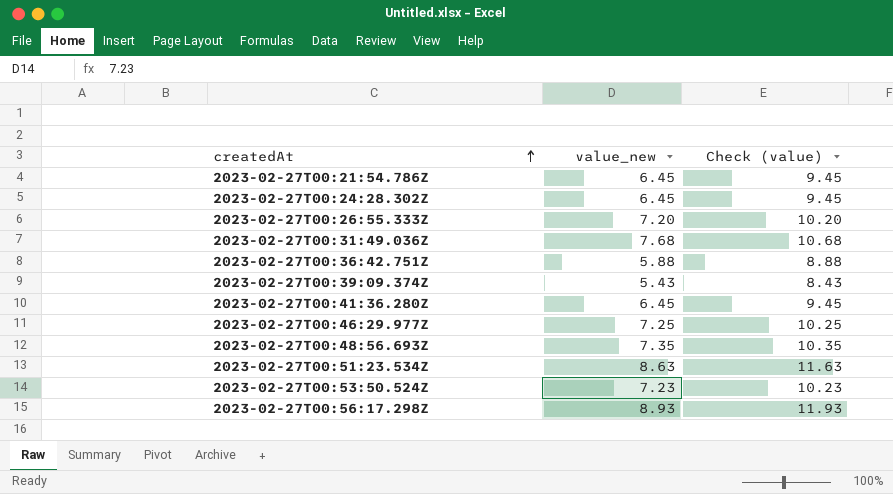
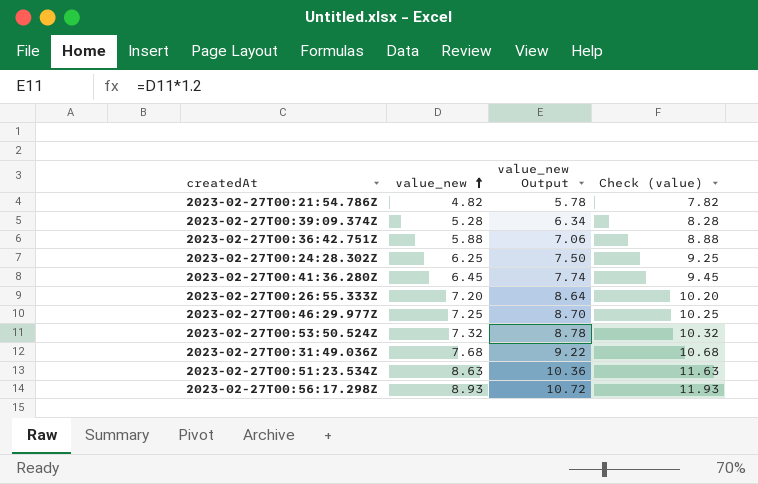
row order: createdAt ascending -> value_new ascending
column value_new Output | formula: none -> [value_new] * 1.2
row 2023-02-27T00:48:56.693Z: 7.35 | 10.35 -> none
2023-02-27T00:21:54.786Z | value_new: 6.45 -> 4.82
2023-02-27T00:21:54.786Z | Check (value): 9.45 -> 7.82
2023-02-27T00:39:09.374Z | value_new: 5.43 -> 5.28
2023-02-27T00:39:09.374Z | Check (value): 8.43 -> 8.28
2023-02-27T00:24:28.302Z | value_new: 6.45 -> 6.25
2023-02-27T00:24:28.302Z | Check (value): 9.45 -> 9.25
2023-02-27T00:53:50.524Z | value_new: 7.23 -> 7.32
2023-02-27T00:53:50.524Z | Check (value): 10.23 -> 10.32

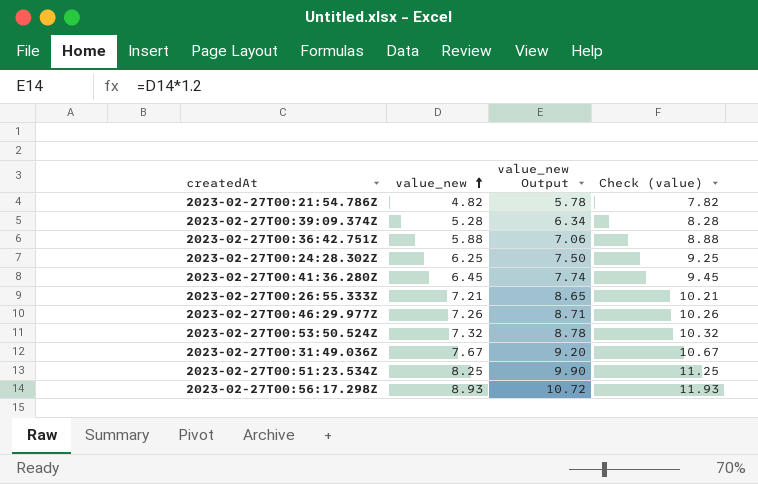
2023-02-27T00:26:55.333Z | value_new: 7.20 -> 7.21
2023-02-27T00:26:55.333Z | value_new Output: 8.64 -> 8.65
2023-02-27T00:26:55.333Z | Check (value): 10.20 -> 10.21
2023-02-27T00:46:29.977Z | value_new: 7.25 -> 7.26
2023-02-27T00:46:29.977Z | value_new Output: 8.70 -> 8.71
2023-02-27T00:46:29.977Z | Check (value): 10.25 -> 10.26
2023-02-27T00:31:49.036Z | value_new: 7.68 -> 7.67
2023-02-27T00:31:49.036Z | value_new Output: 9.22 -> 9.20
2023-02-27T00:31:49.036Z | Check (value): 10.68 -> 10.67
2023-02-27T00:51:23.534Z | value_new: 8.63 -> 8.25
2023-02-27T00:51:23.534Z | value_new Output: 10.36 -> 9.90
2023-02-27T00:51:23.534Z | Check (value): 11.63 -> 11.25

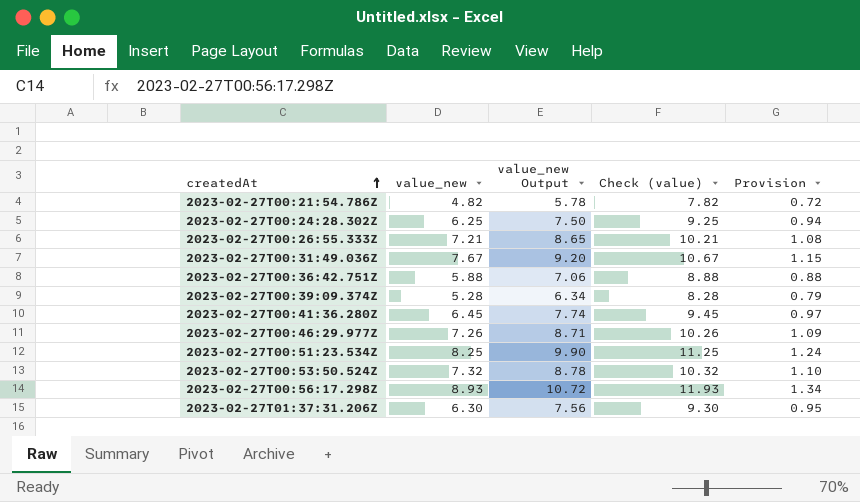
row order: value_new ascending -> createdAt ascending
column Provision | formula: none -> [value_new] * 0.15
row 2023-02-27T01:37:31.206Z: none -> 6.30 | 7.56 | 9.30 | 0.95

